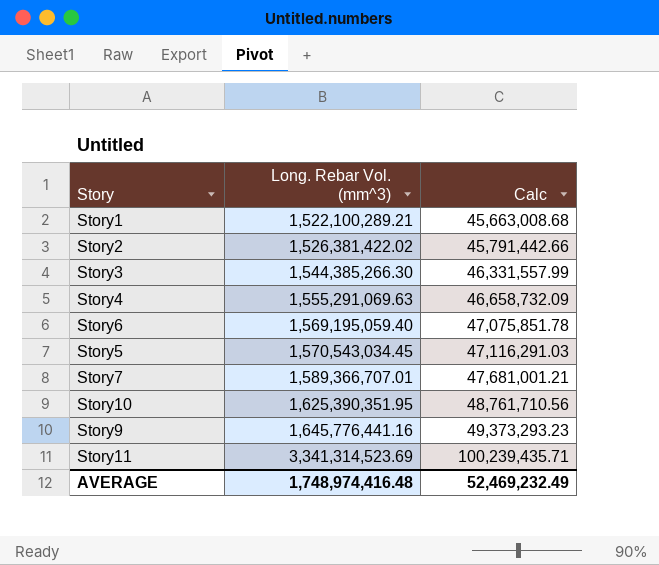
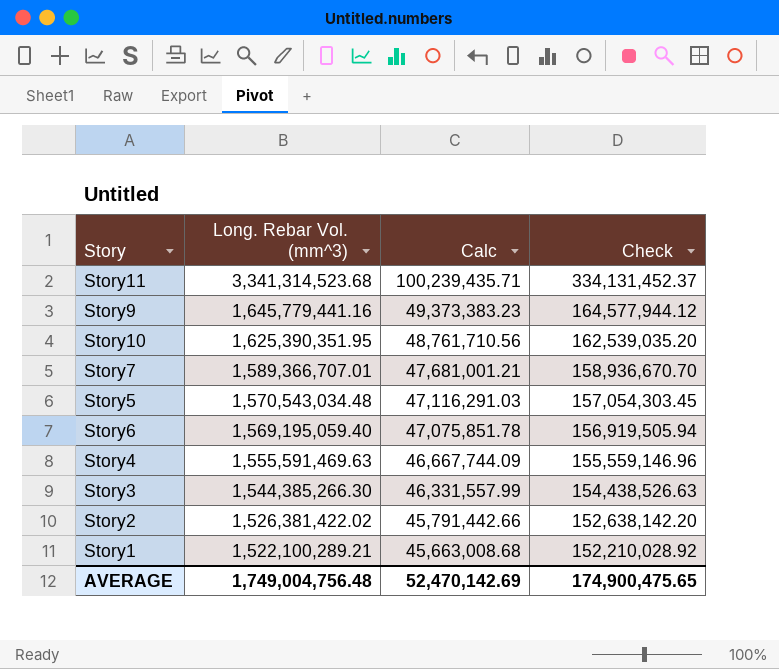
row order: Long. Rebar Vol. (mm^3) ascending -> Long. Rebar Vol. (mm^3) descending
column Check | formula: none -> [Long. Rebar Vol. (mm^3)] * 0.1
Story11 | Long. Rebar Vol. (mm^3): 3,341,314,523.69 -> 3,341,314,523.68
Story9 | Long. Rebar Vol. (mm^3): 1,645,776,441.16 -> 1,645,779,441.16
Story9 | Calc: 49,373,293.23 -> 49,373,383.23
Story5 | Long. Rebar Vol. (mm^3): 1,570,543,034.45 -> 1,570,543,034.48
Story4 | Long. Rebar Vol. (mm^3): 1,555,291,069.63 -> 1,555,591,469.63
Story4 | Calc: 46,658,732.09 -> 46,667,744.09
AVERAGE | Long. Rebar Vol. (mm^3): 1,748,974,416.48 -> 1,749,004,756.48
AVERAGE | Calc: 52,469,232.49 -> 52,470,142.69

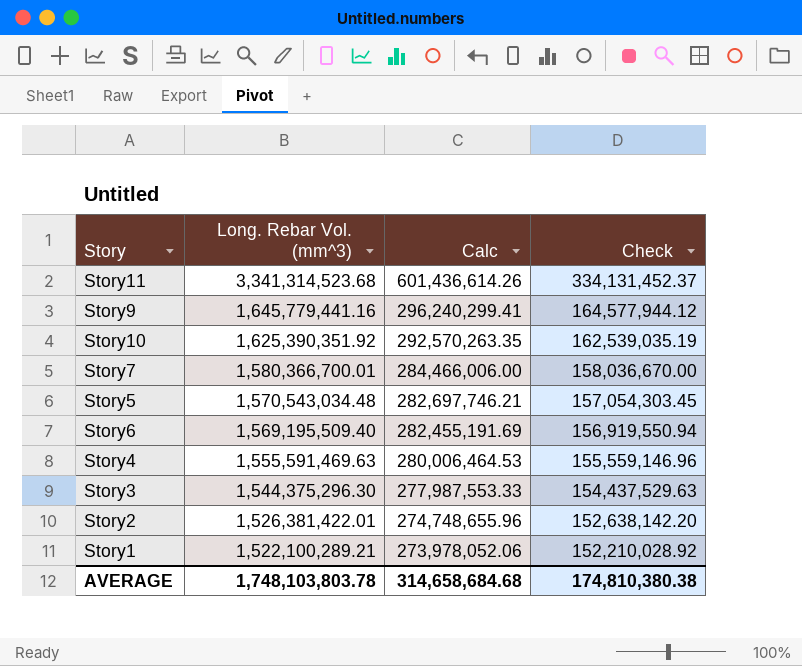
column Calc | formula: [Long. Rebar Vol. (mm^3)] * 0.03 -> [Long. Rebar Vol. (mm^3)] * 0.18
Story10 | Long. Rebar Vol. (mm^3): 1,625,390,351.95 -> 1,625,390,351.92
Story10 | Check: 162,539,035.20 -> 162,539,035.19
Story7 | Long. Rebar Vol. (mm^3): 1,589,366,707.01 -> 1,580,366,700.01
Story7 | Check: 158,936,670.70 -> 158,036,670.00
Story6 | Long. Rebar Vol. (mm^3): 1,569,195,059.40 -> 1,569,195,509.40
Story6 | Check: 156,919,505.94 -> 156,919,550.94
Story3 | Long. Rebar Vol. (mm^3): 1,544,385,266.30 -> 1,544,375,296.30
Story3 | Check: 154,438,526.63 -> 154,437,529.63
Story2 | Long. Rebar Vol. (mm^3): 1,526,381,422.02 -> 1,526,381,422.01
AVERAGE | Long. Rebar Vol. (mm^3): 1,749,004,756.48 -> 1,748,103,803.78
AVERAGE | Calc: 52,470,142.69 -> 314,658,684.68
AVERAGE | Check: 174,900,475.65 -> 174,810,380.38

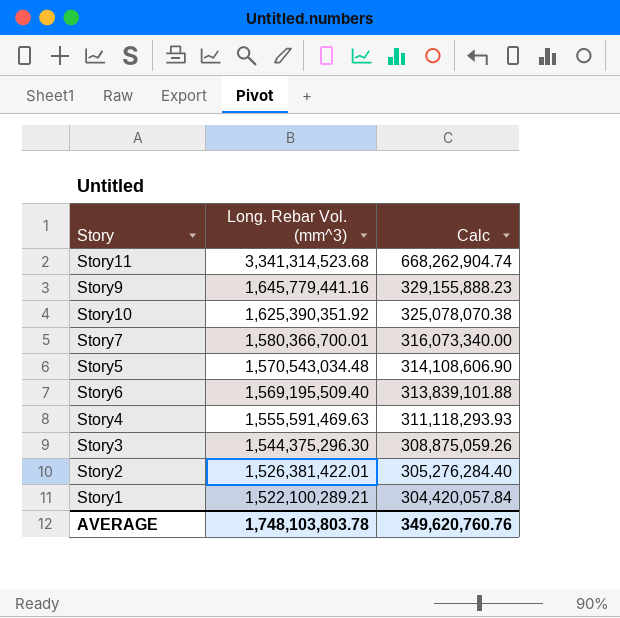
column Check | formula: [Long. Rebar Vol. (mm^3)] * 0.1 -> none
column Calc | formula: [Long. Rebar Vol. (mm^3)] * 0.18 -> [Long. Rebar Vol. (mm^3)] * 0.2
AVERAGE | Calc: 314,658,684.68 -> 349,620,760.76

